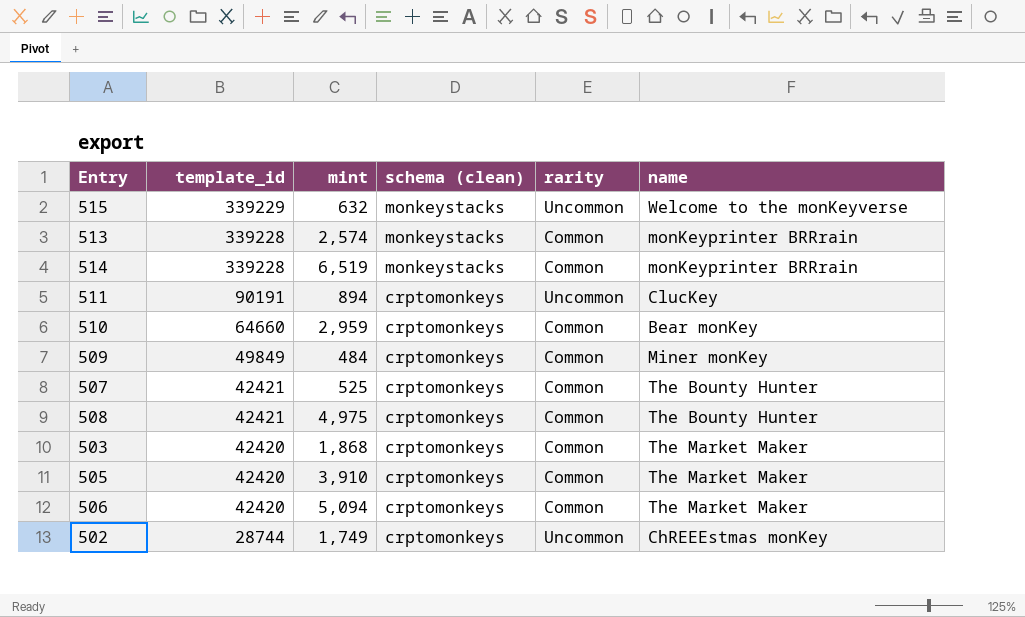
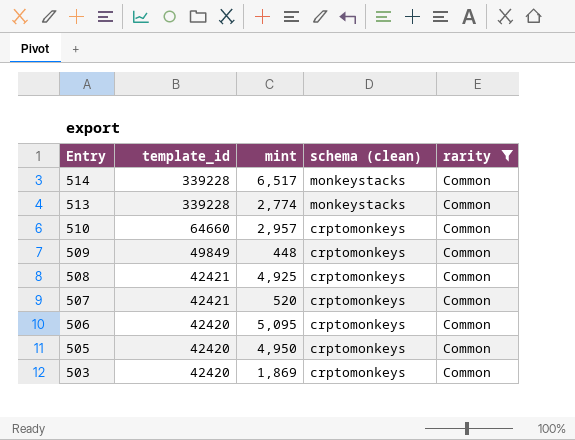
filter: none -> rarity = Common
row order: template_id descending -> Entry descending
column name | position: 6 -> none
514 | mint: 6,519 -> 6,517
513 | mint: 2,574 -> 2,774
510 | mint: 2,959 -> 2,957
509 | mint: 484 -> 448
508 | mint: 4,975 -> 4,925
507 | mint: 525 -> 520
506 | mint: 5,094 -> 5,095
505 | mint: 3,910 -> 4,950
503 | mint: 1,868 -> 1,869

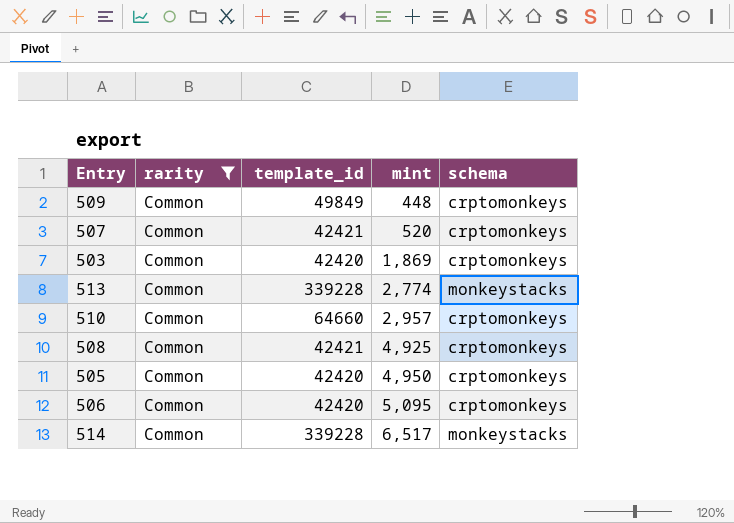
row order: Entry descending -> mint ascending
column rarity | position: 5 -> 2
column name: schema (clean) -> schema

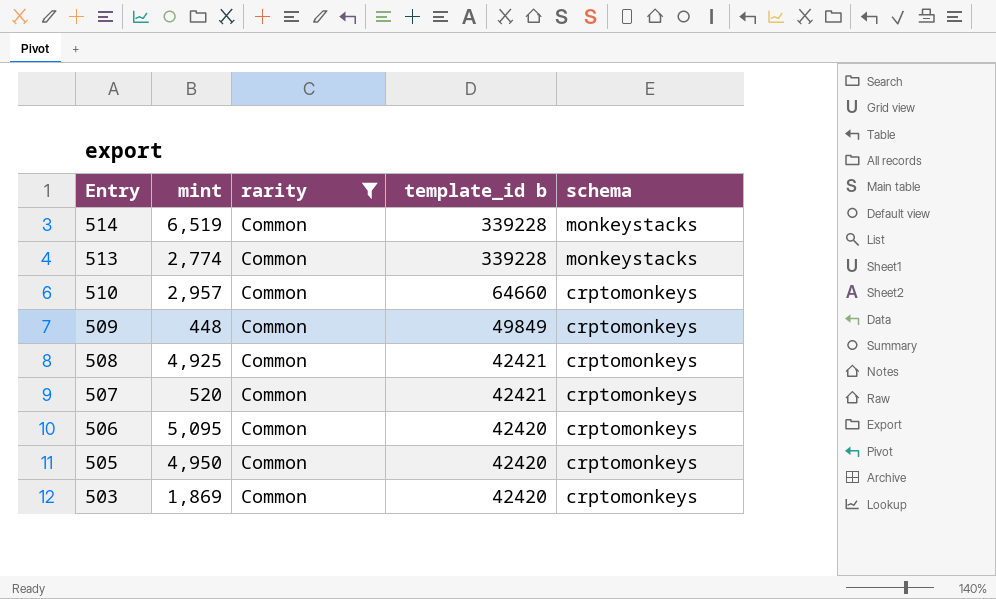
row order: mint ascending -> Entry descending
column mint | position: 4 -> 2
column name: template_id -> template_id b
514 | mint: 6,517 -> 6,519

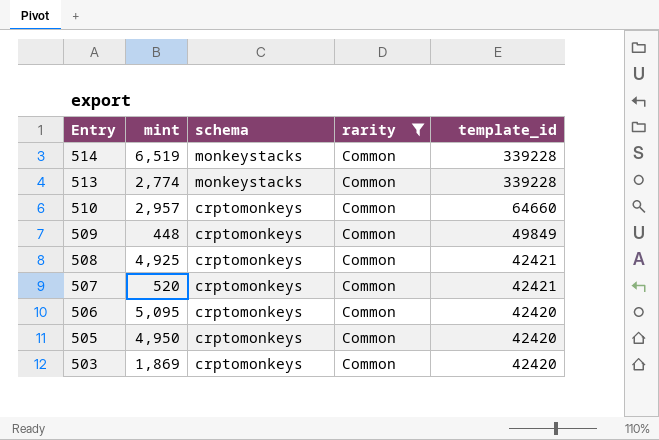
column schema | position: 5 -> 3
column name: template_id b -> template_id

